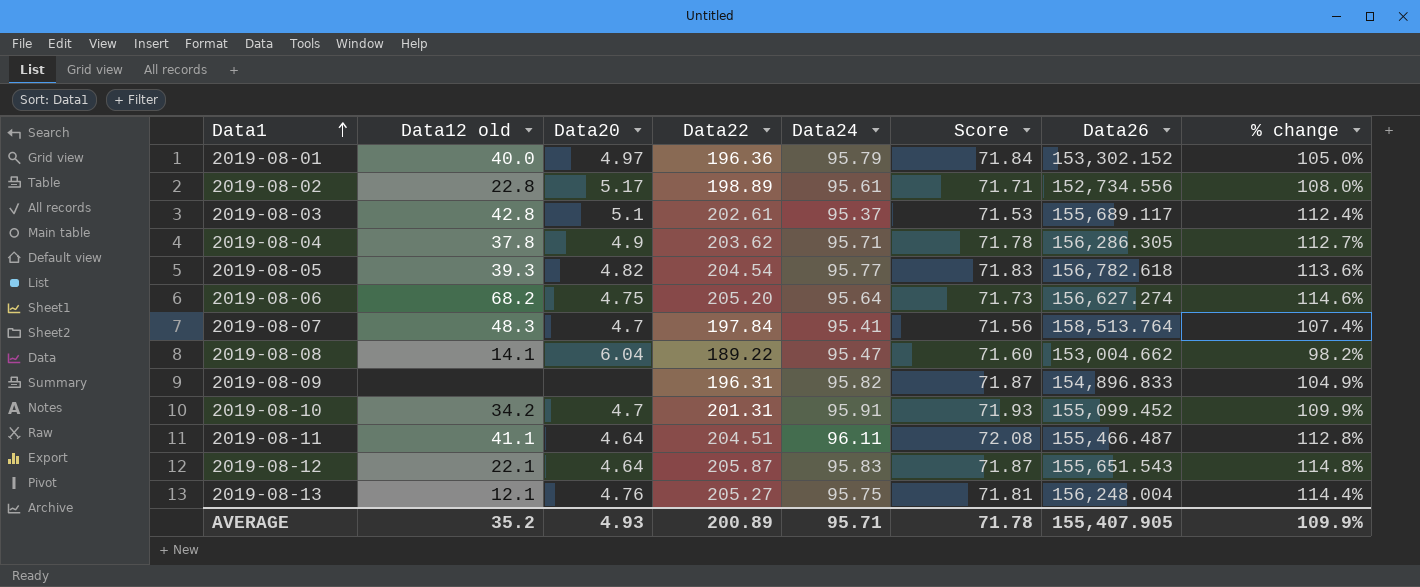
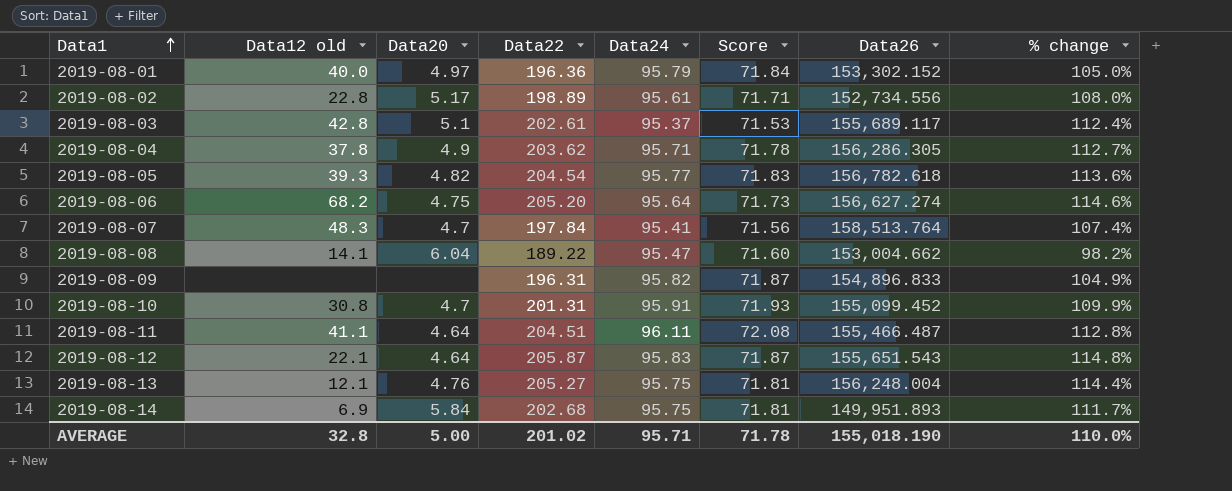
2019-08-10 | Data12 old: 34.2 -> 30.8
row 2019-08-14: none -> 6.9 | 5.84 | 202.68 | 95.75 | 71.81 | 149,951.893 | 111.7%
AVERAGE | Data12 old: 35.2 -> 32.8
AVERAGE | Data20: 4.93 -> 5.00
AVERAGE | Data22: 200.89 -> 201.02
AVERAGE | Data26: 155,407.905 -> 155,018.190
AVERAGE | % change: 109.9% -> 110.0%

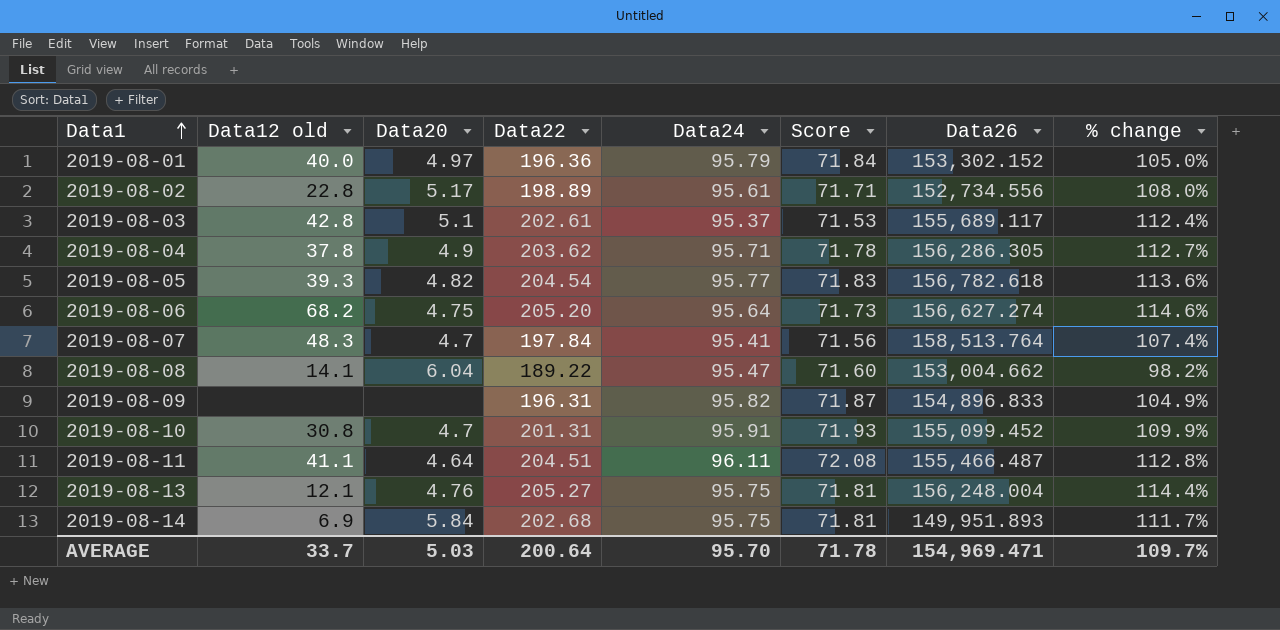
row 2019-08-12: 22.1 | 4.64 | 205.87 | 95.83 | 71.87 | 155,651.543 | 114.8% -> none
AVERAGE | Data12 old: 32.8 -> 33.7
AVERAGE | Data20: 5.00 -> 5.03
AVERAGE | Data22: 201.02 -> 200.64
AVERAGE | Data24: 95.71 -> 95.70
AVERAGE | Data26: 155,018.190 -> 154,969.471
AVERAGE | % change: 110.0% -> 109.7%

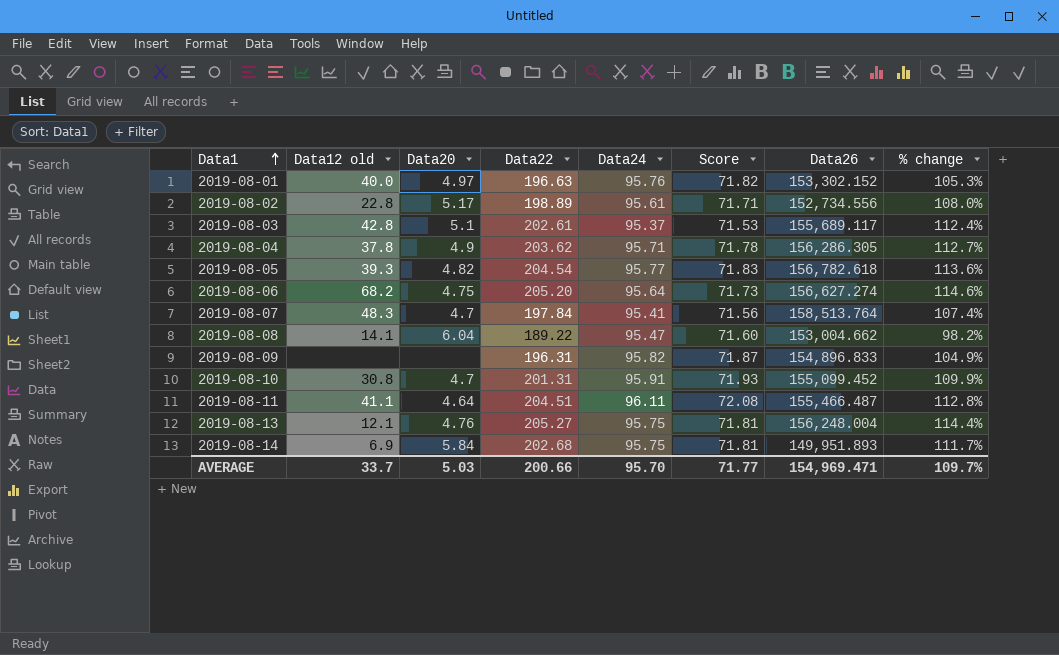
2019-08-01 | Data22: 196.36 -> 196.63
2019-08-01 | Data24: 95.79 -> 95.76
2019-08-01 | Score: 71.84 -> 71.82
2019-08-01 | % change: 105.0% -> 105.3%
AVERAGE | Data22: 200.64 -> 200.66
AVERAGE | Score: 71.78 -> 71.77

